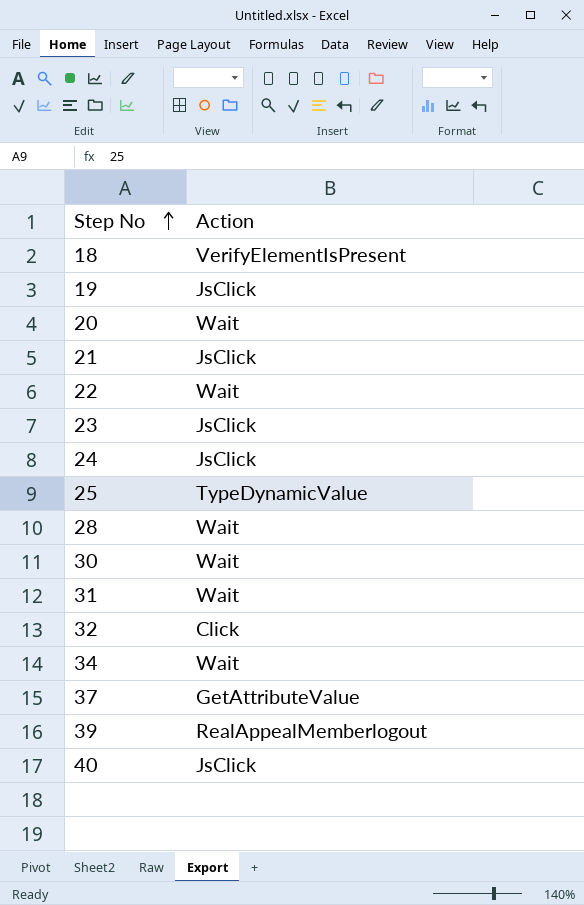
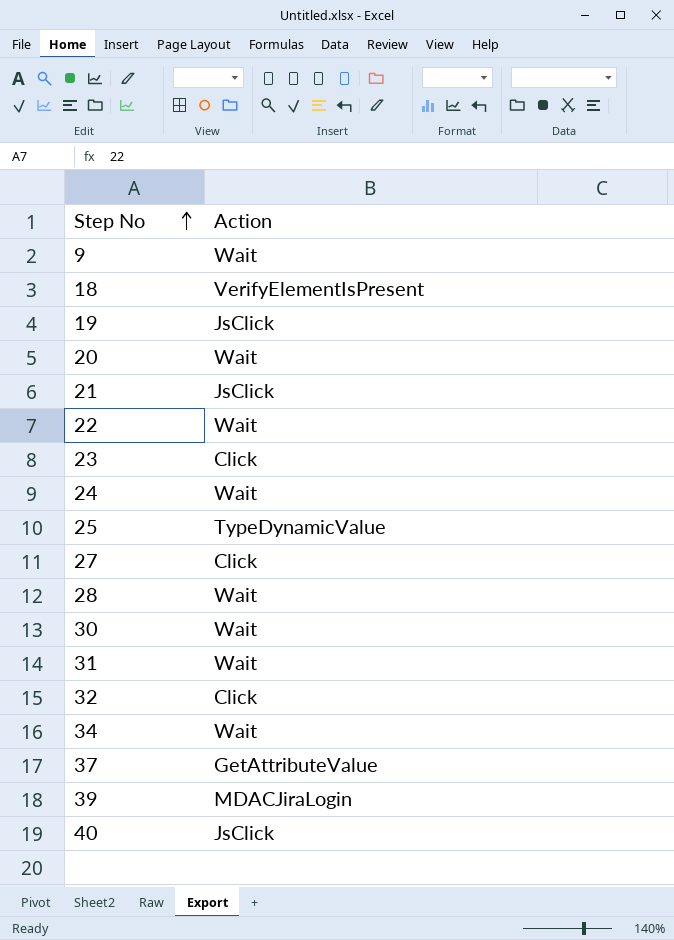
row 9: none -> Wait
23 | Action: JsClick -> Click
24 | Action: JsClick -> Wait
row 27: none -> Click
39 | Action: RealAppealMemberlogout -> MDACJiraLogin

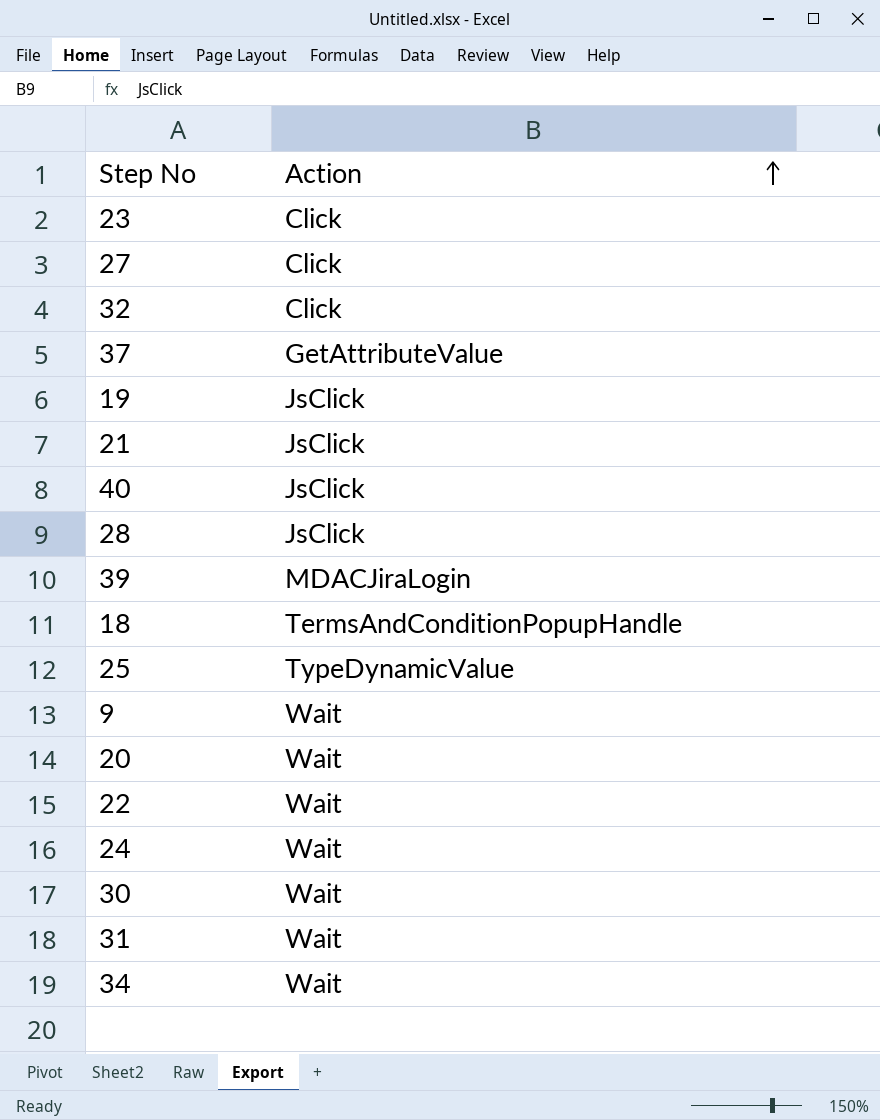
row order: Step No ascending -> Action ascending
28 | Action: Wait -> JsClick
18 | Action: VerifyElementIsPresent -> TermsAndConditionPopupHandle

